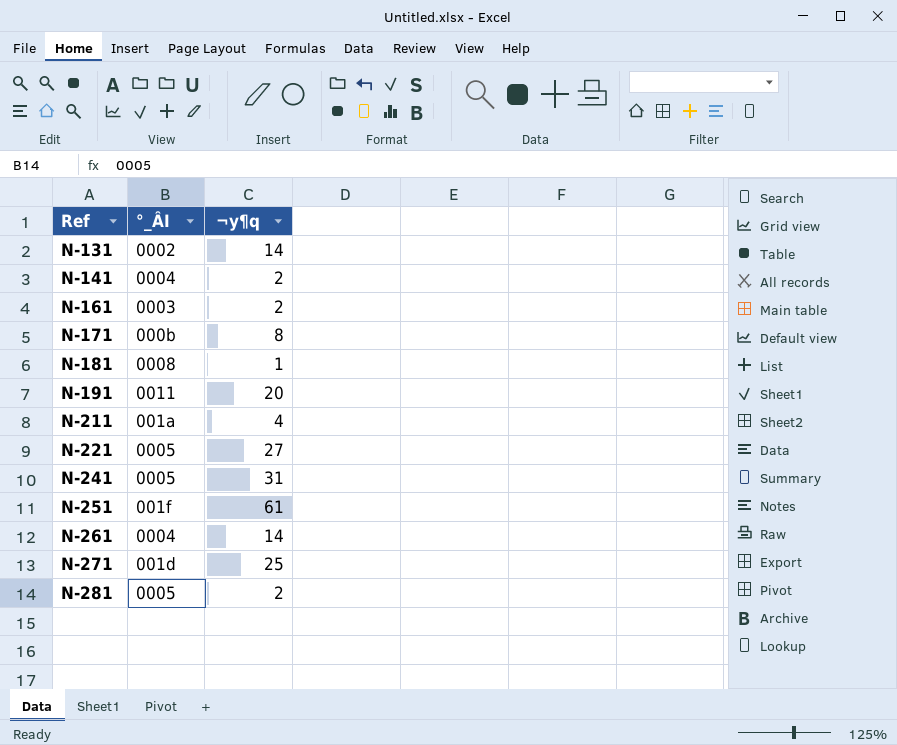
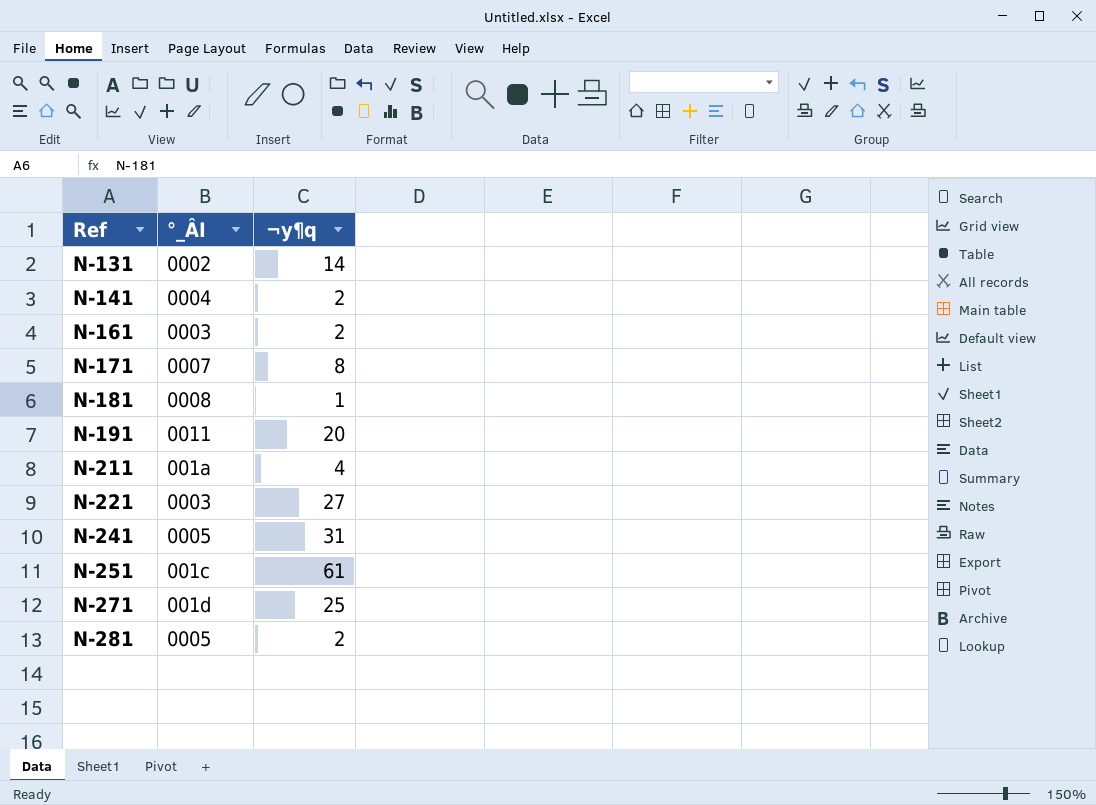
row N-261: 0004 | 14 -> none
N-171 | °_ÂI: 000b -> 0007
N-221 | °_ÂI: 0005 -> 0003
N-251 | °_ÂI: 001f -> 001c

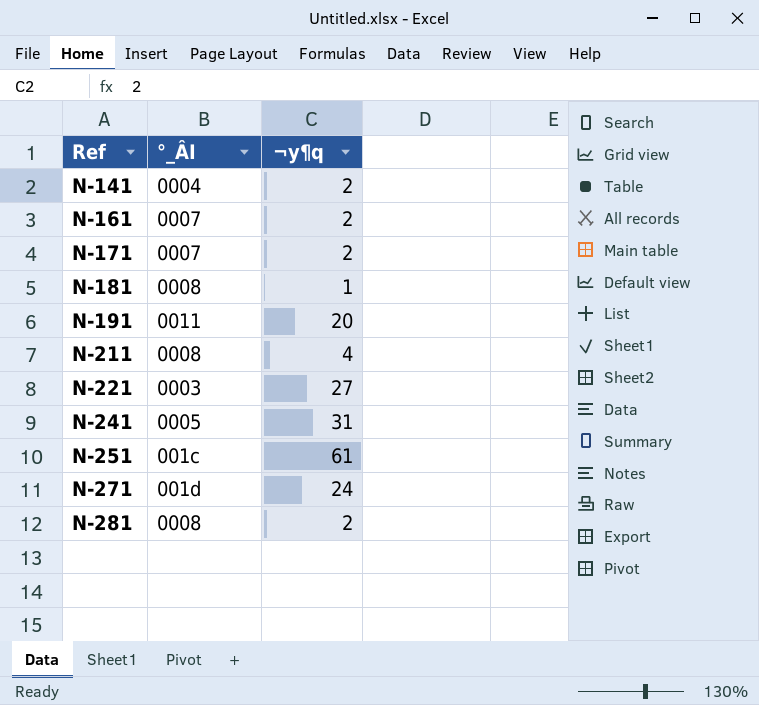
row N-131: 0002 | 14 -> none
N-161 | °_ÂI: 0003 -> 0007
N-171 | ¬y¶q: 8 -> 2
N-211 | °_ÂI: 001a -> 0008
N-271 | ¬y¶q: 25 -> 24
N-281 | °_ÂI: 0005 -> 0008

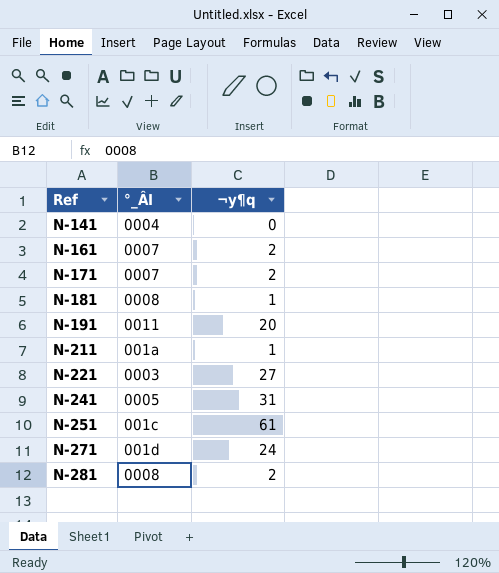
N-141 | ¬y¶q: 2 -> 0
N-211 | °_ÂI: 0008 -> 001a
N-211 | ¬y¶q: 4 -> 1

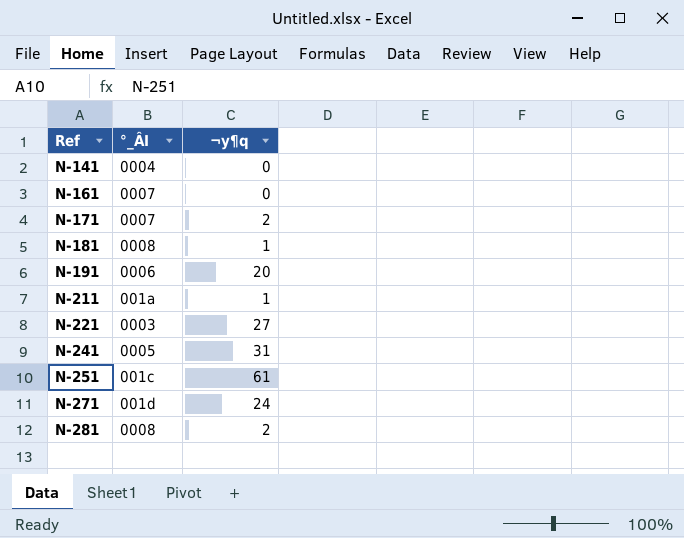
N-161 | ¬y¶q: 2 -> 0
N-191 | °_ÂI: 0011 -> 0006

